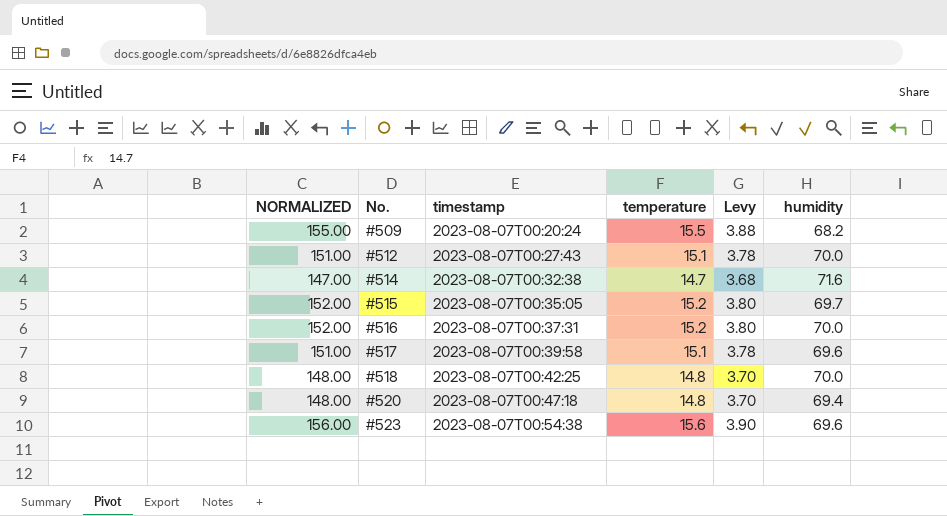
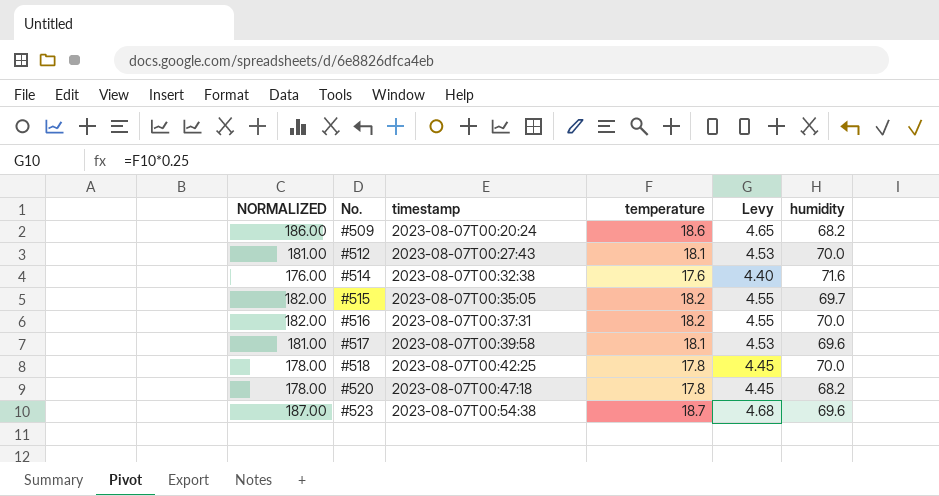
#509 | NORMALIZED: 155.00 -> 186.00
#509 | temperature: 15.5 -> 18.6
#509 | Levy: 3.88 -> 4.65
#512 | NORMALIZED: 151.00 -> 181.00
#512 | temperature: 15.1 -> 18.1
#512 | Levy: 3.78 -> 4.53
#514 | NORMALIZED: 147.00 -> 176.00
#514 | temperature: 14.7 -> 17.6
#514 | Levy: 3.68 -> 4.40
#515 | NORMALIZED: 152.00 -> 182.00
#515 | temperature: 15.2 -> 18.2
#515 | Levy: 3.80 -> 4.55
#516 | NORMALIZED: 152.00 -> 182.00
#516 | temperature: 15.2 -> 18.2
#516 | Levy: 3.80 -> 4.55
#517 | NORMALIZED: 151.00 -> 181.00
#517 | temperature: 15.1 -> 18.1
#517 | Levy: 3.78 -> 4.53
#518 | NORMALIZED: 148.00 -> 178.00
#518 | temperature: 14.8 -> 17.8
#518 | Levy: 3.70 -> 4.45
#520 | NORMALIZED: 148.00 -> 178.00
#520 | temperature: 14.8 -> 17.8
#520 | Levy: 3.70 -> 4.45
#520 | humidity: 69.4 -> 68.2
#523 | NORMALIZED: 156.00 -> 187.00
#523 | temperature: 15.6 -> 18.7
#523 | Levy: 3.90 -> 4.68

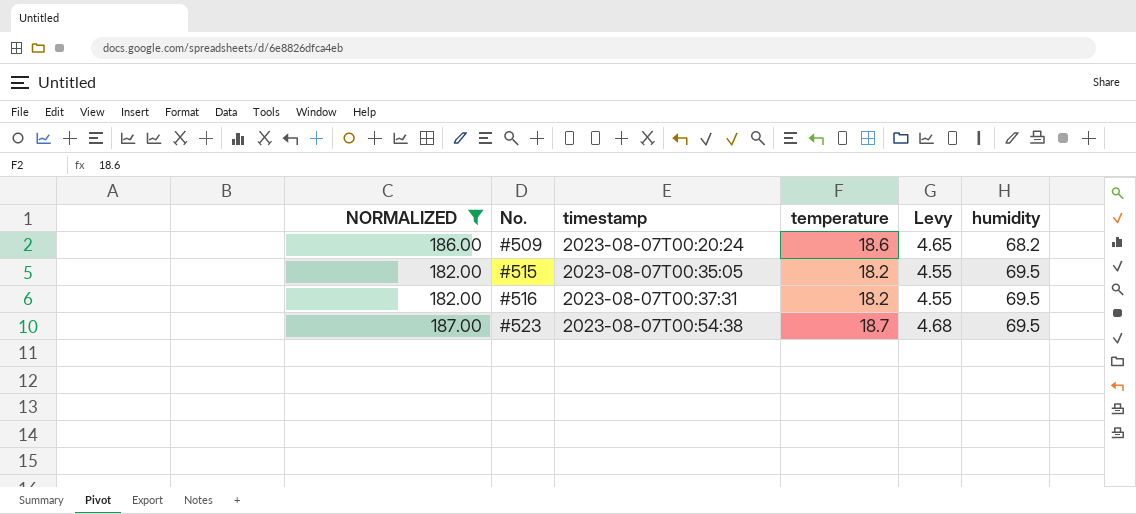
filter: none -> NORMALIZED >= 182.00
#515 | humidity: 69.7 -> 69.5
#516 | humidity: 70.0 -> 69.5
#523 | humidity: 69.6 -> 69.5

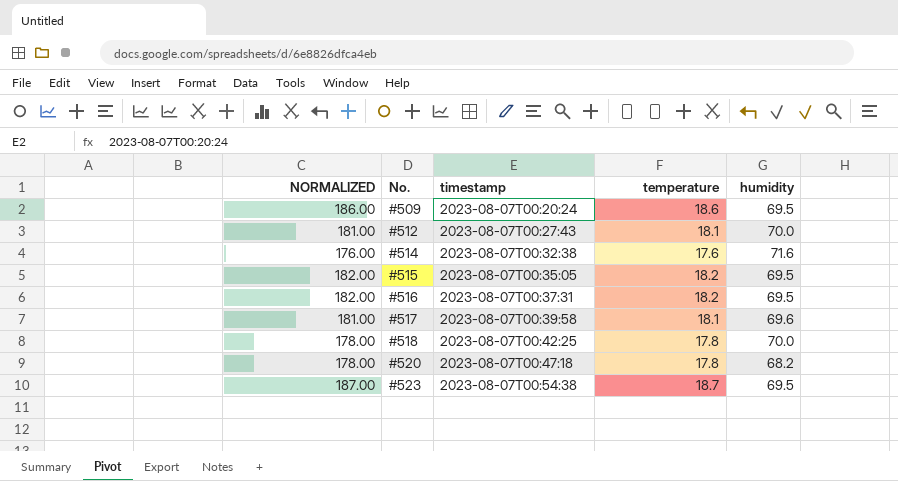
filter: NORMALIZED >= 182.00 -> none
column Levy | formula: [temperature] * 0.25 -> none
#509 | humidity: 68.2 -> 69.5

